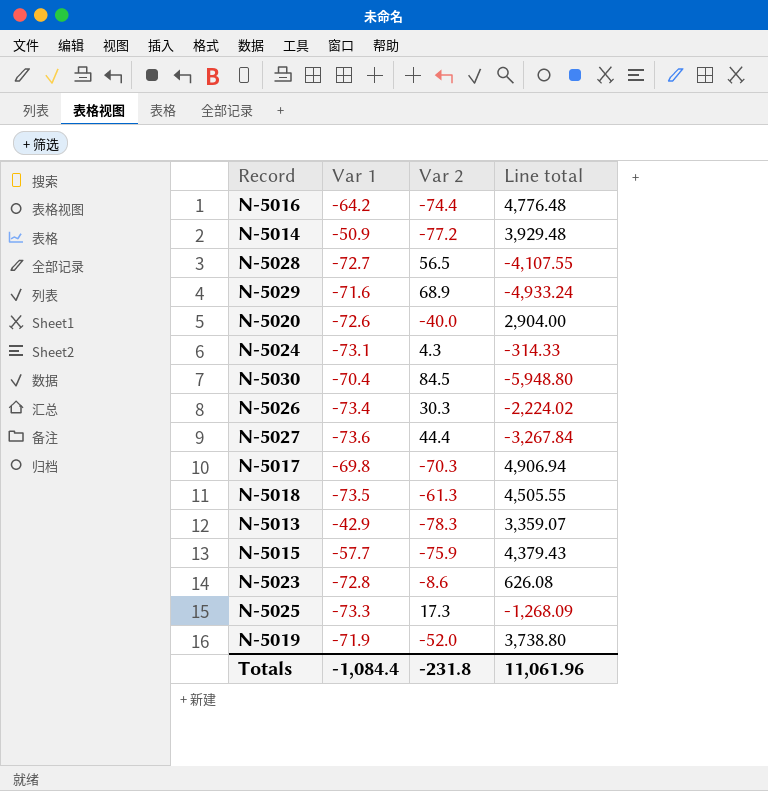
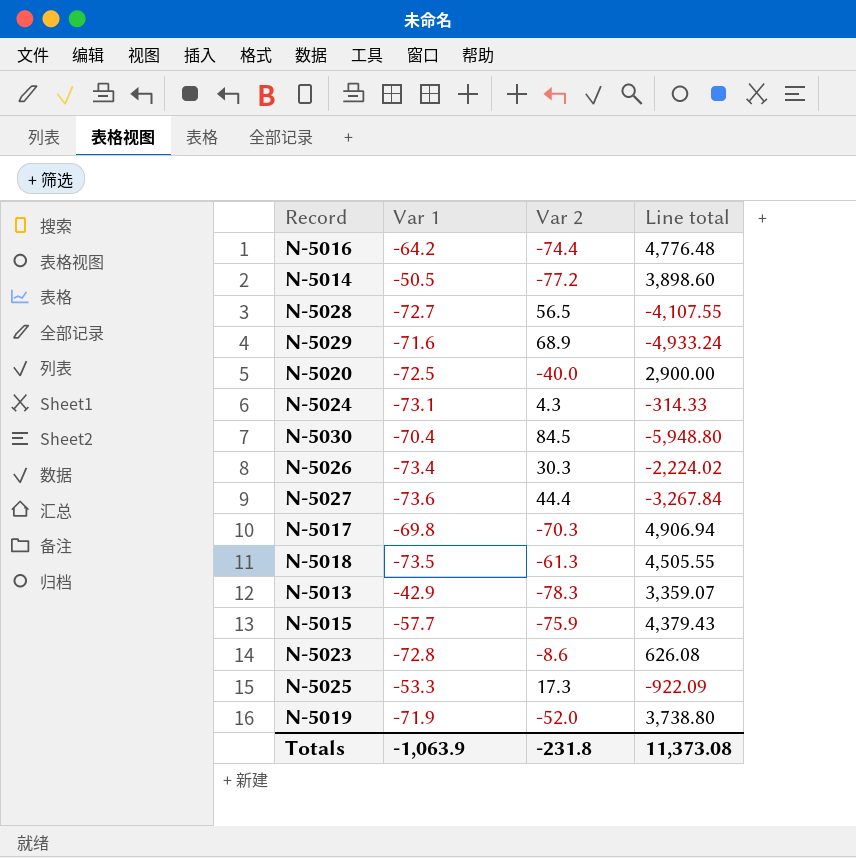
N-5014 | Var 1: -50.9 -> -50.5
N-5014 | Line total: 3,929.48 -> 3,898.60
N-5020 | Var 1: -72.6 -> -72.5
N-5020 | Line total: 2,904.00 -> 2,900.00
N-5025 | Var 1: -73.3 -> -53.3
N-5025 | Line total: -1,268.09 -> -922.09
Totals | Var 1: -1,084.4 -> -1,063.9
Totals | Line total: 11,061.96 -> 11,373.08

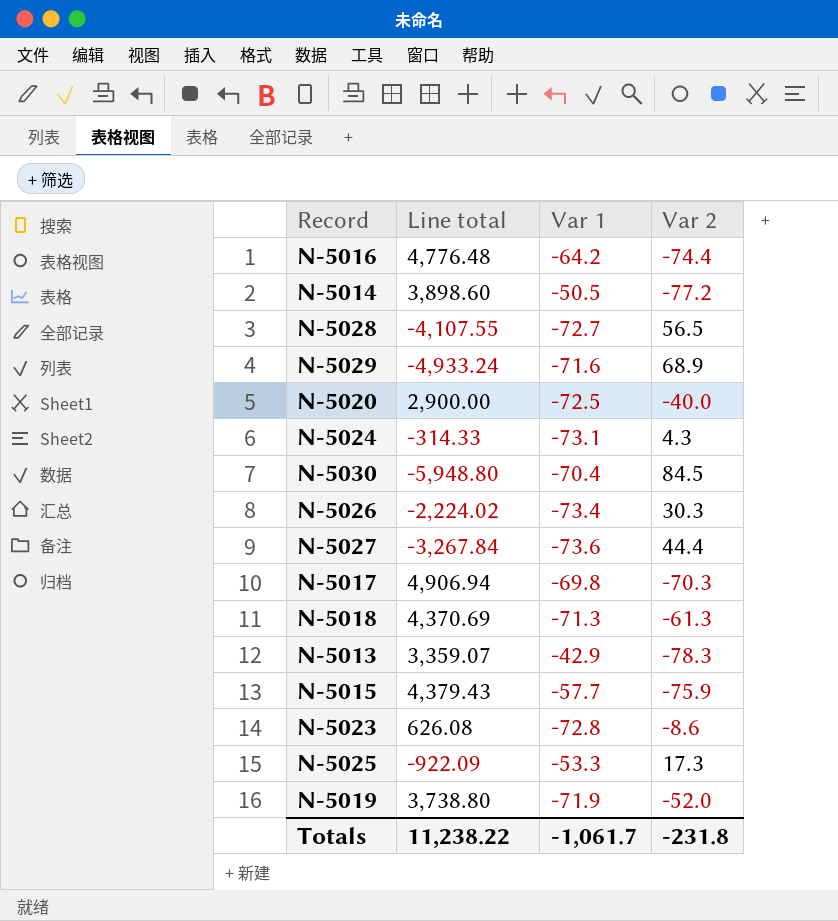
column Line total | position: 4 -> 2
N-5018 | Line total: 4,505.55 -> 4,370.69
N-5018 | Var 1: -73.5 -> -71.3
Totals | Line total: 11,373.08 -> 11,238.22
Totals | Var 1: -1,063.9 -> -1,061.7

